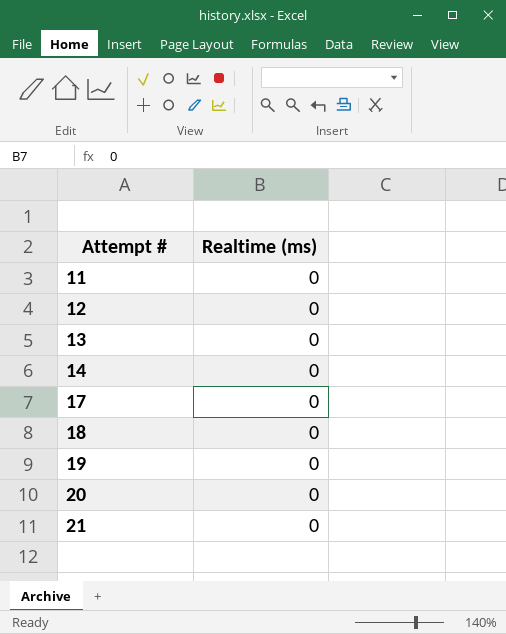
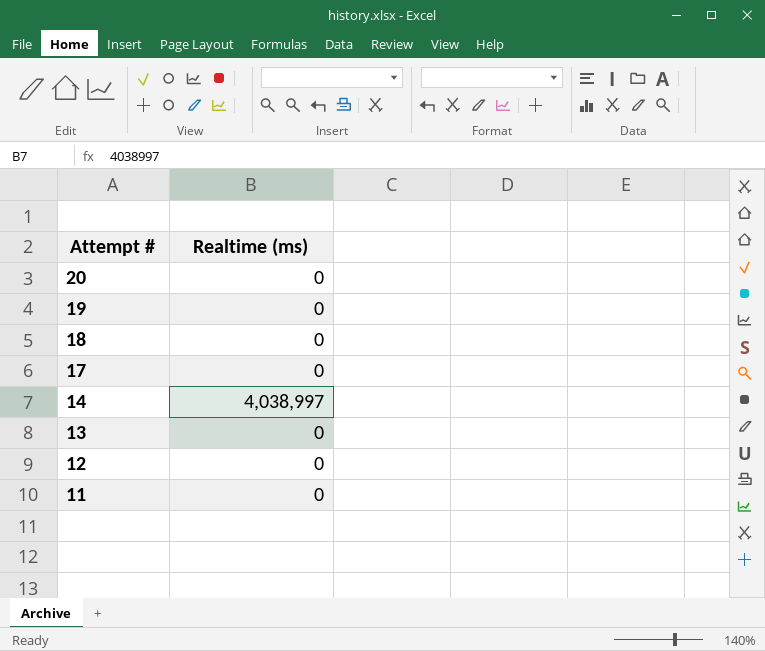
row order: Attempt # ascending -> Attempt # descending
row 21: 0 -> none
14 | Realtime (ms): 0 -> 4,038,997

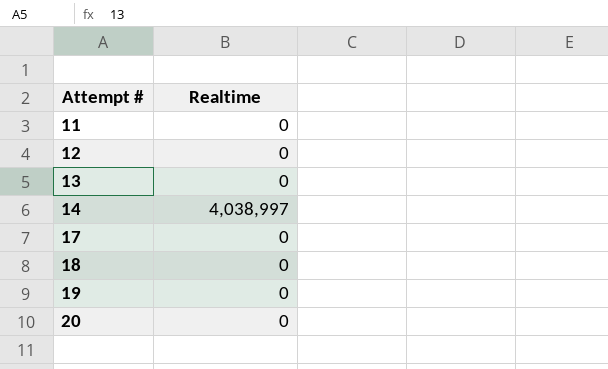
row order: Attempt # descending -> Attempt # ascending
column name: Realtime (ms) -> Realtime

